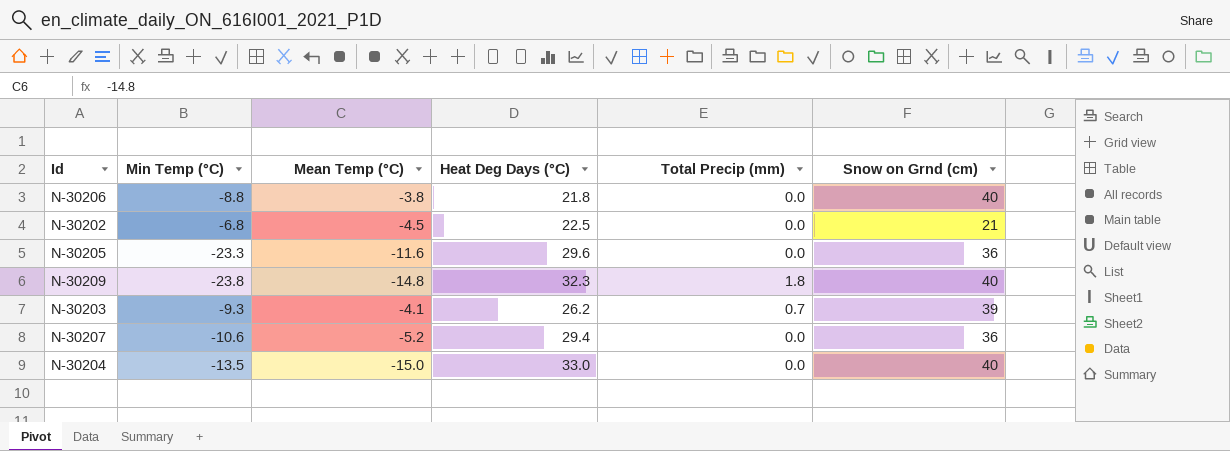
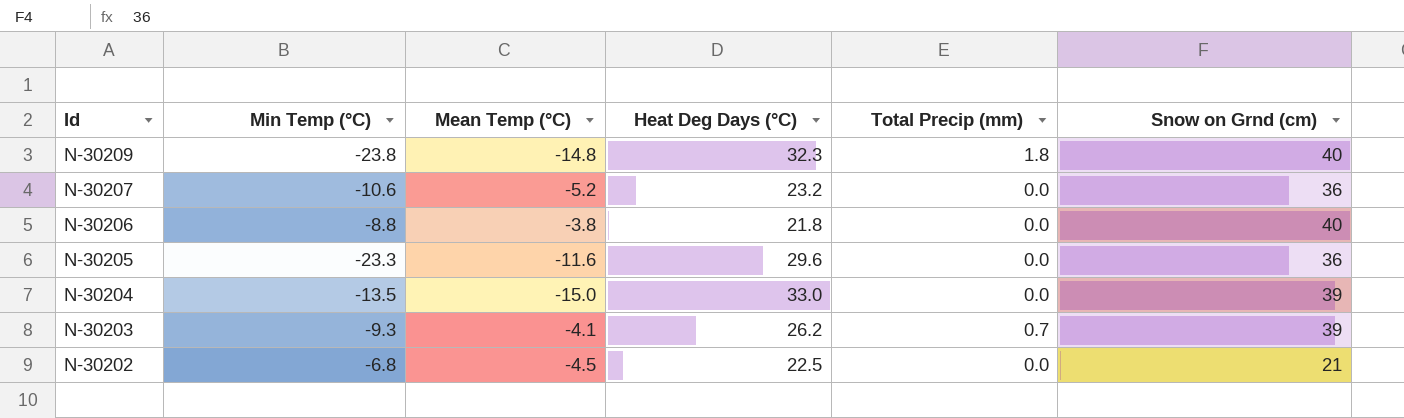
row order: none -> Id descending
N-30207 | Heat Deg Days (°C): 29.4 -> 23.2
N-30204 | Snow on Grnd (cm): 40 -> 39

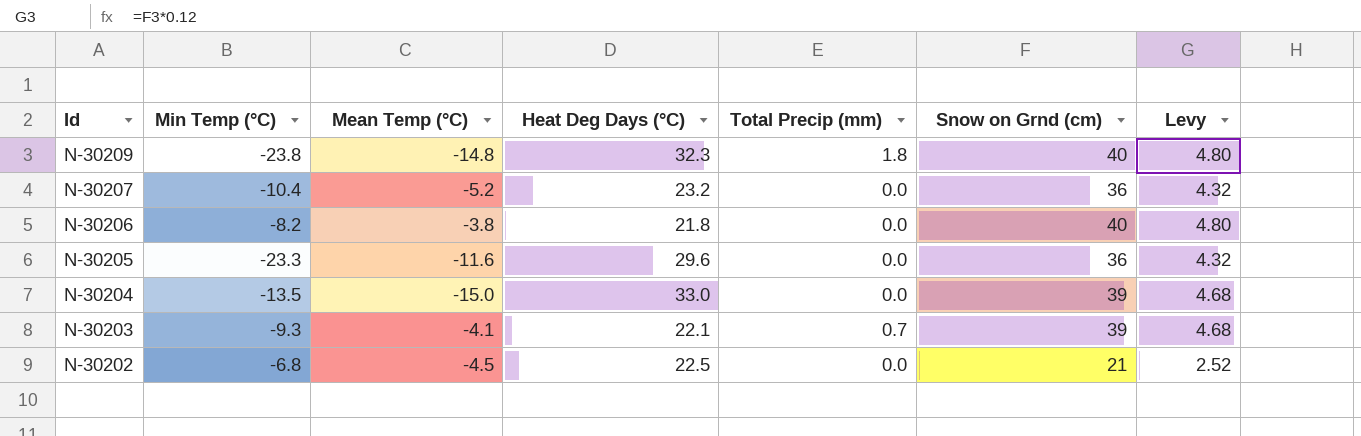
column Levy | formula: none -> [Snow on Grnd (cm)] * 0.12
N-30207 | Min Temp (°C): -10.6 -> -10.4
N-30206 | Min Temp (°C): -8.8 -> -8.2
N-30203 | Heat Deg Days (°C): 26.2 -> 22.1

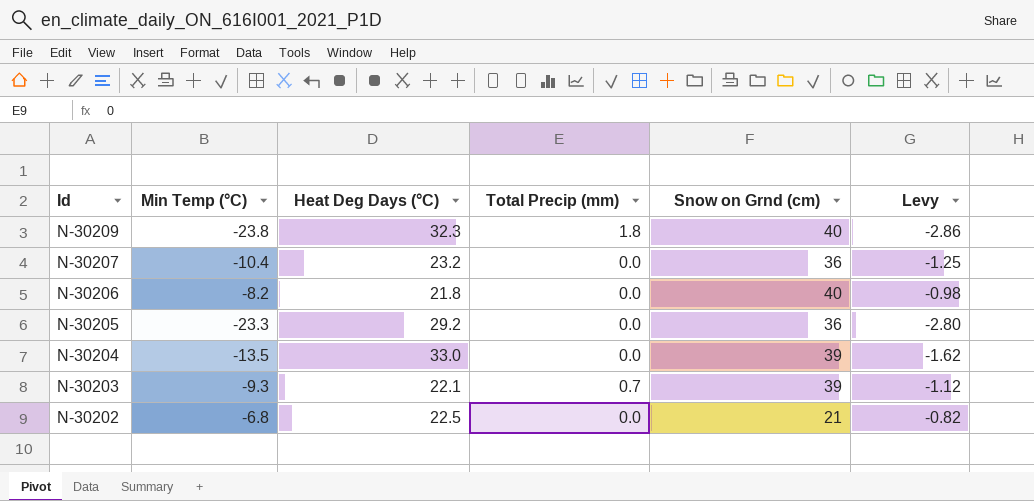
column Mean Temp (°C) | position: 3 -> none
column Levy | formula: [Snow on Grnd (cm)] * 0.12 -> [Min Temp (°C)] * 0.12
N-30205 | Heat Deg Days (°C): 29.6 -> 29.2

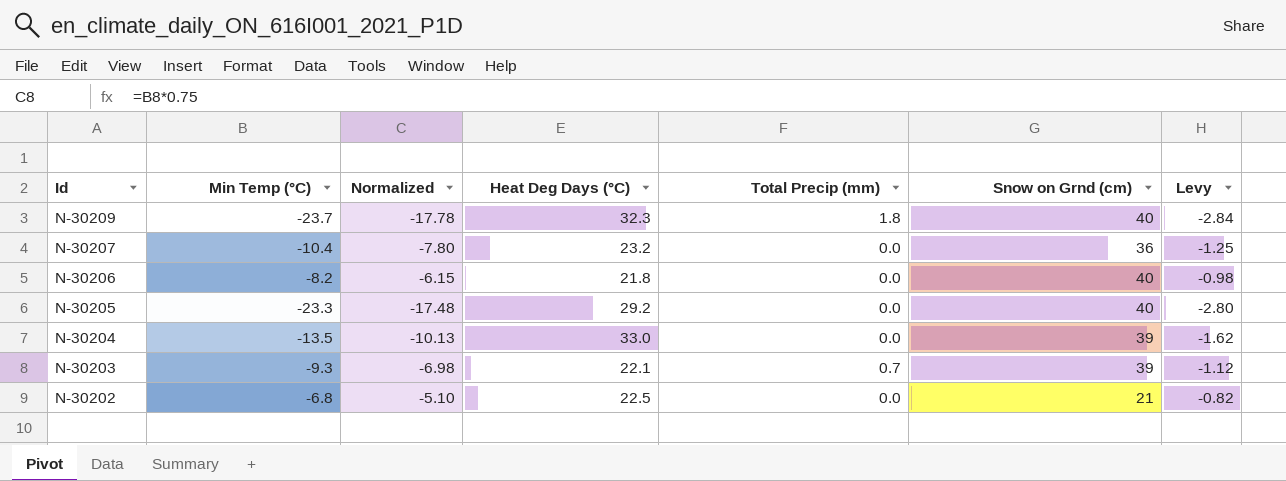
column Normalized | formula: none -> [Min Temp (°C)] * 0.75
N-30209 | Min Temp (°C): -23.8 -> -23.7
N-30209 | Levy: -2.86 -> -2.84
N-30205 | Snow on Grnd (cm): 36 -> 40

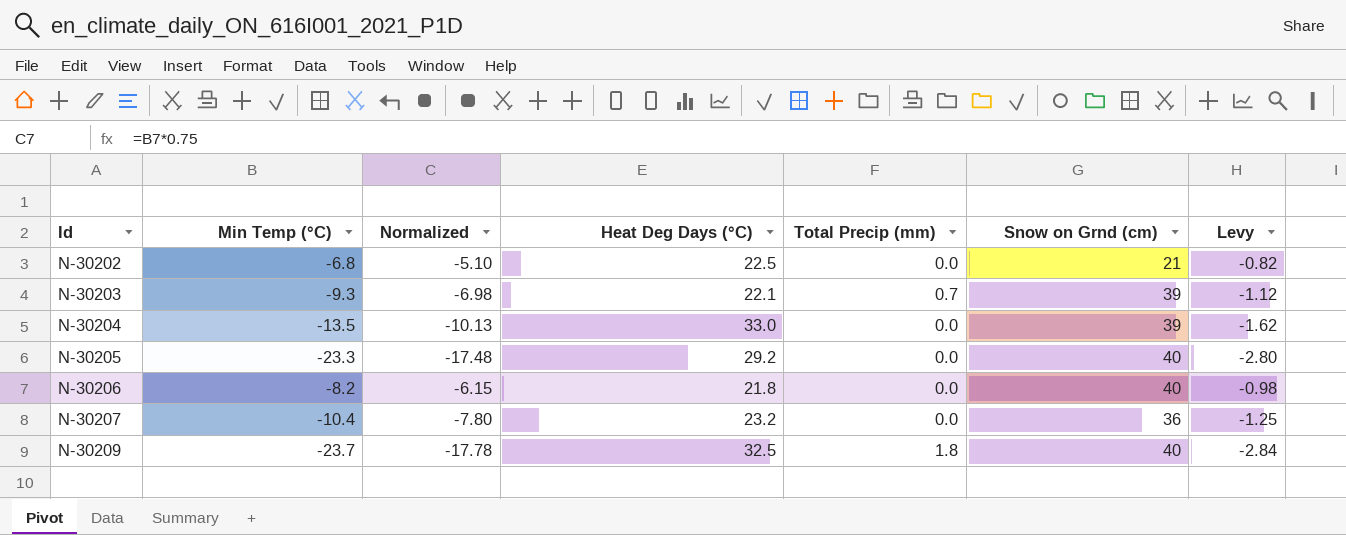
row order: Id descending -> Id ascending
N-30209 | Heat Deg Days (°C): 32.3 -> 32.5

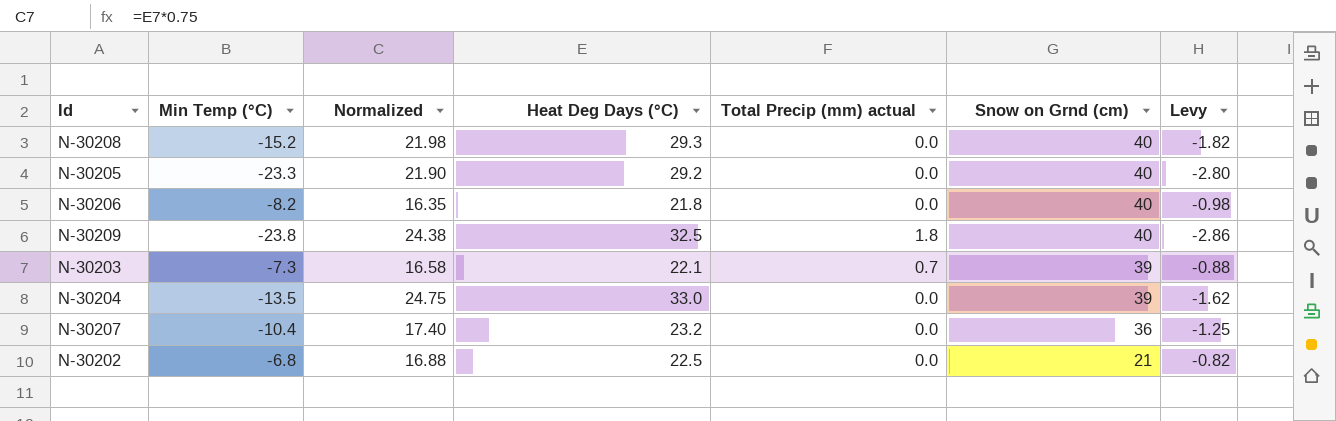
row order: Id ascending -> Snow on Grnd (cm) descending
column Normalized | formula: [Min Temp (°C)] * 0.75 -> [Heat Deg Days (°C)] * 0.75
column name: Total Precip (mm) -> Total Precip (mm) actual
row N-30208: none -> -15.2 | 21.98 | 29.3 | 0.0 | 40 | -1.82
N-30209 | Min Temp (°C): -23.7 -> -23.8
N-30209 | Levy: -2.84 -> -2.86
N-30203 | Min Temp (°C): -9.3 -> -7.3
N-30203 | Levy: -1.12 -> -0.88

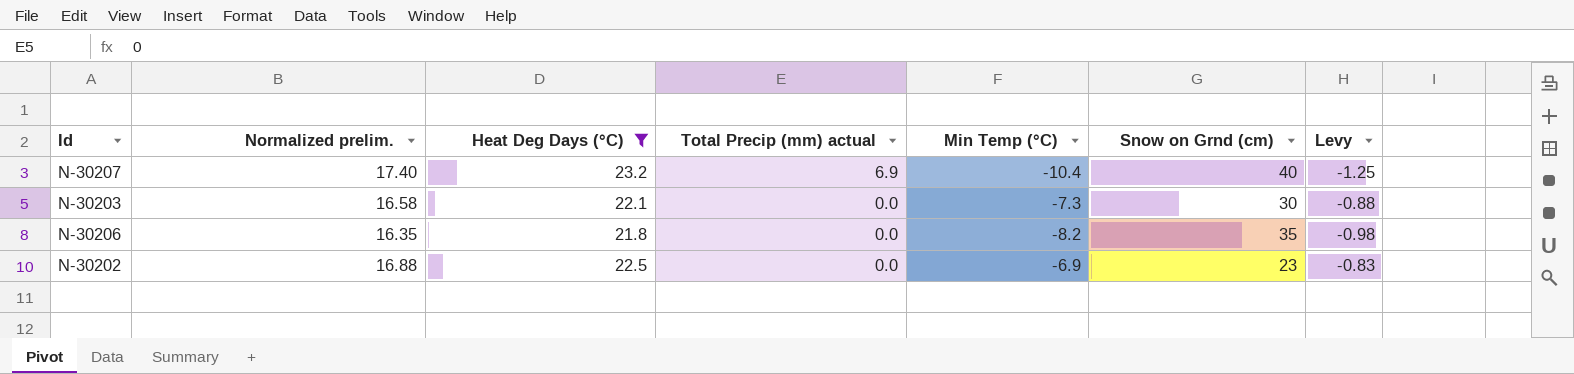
filter: none -> Heat Deg Days (°C) <= 23.2
row order: Snow on Grnd (cm) descending -> Total Precip (mm) actual descending
column name: Normalized -> Normalized prelim.
column Min Temp (°C) | position: 2 -> 5
N-30207 | Total Precip (mm) actual: 0.0 -> 6.9
N-30207 | Snow on Grnd (cm): 36 -> 40
N-30203 | Total Precip (mm) actual: 0.7 -> 0.0
N-30203 | Snow on Grnd (cm): 39 -> 30
N-30206 | Snow on Grnd (cm): 40 -> 35
N-30202 | Min Temp (°C): -6.8 -> -6.9
N-30202 | Snow on Grnd (cm): 21 -> 23
N-30202 | Levy: -0.82 -> -0.83

